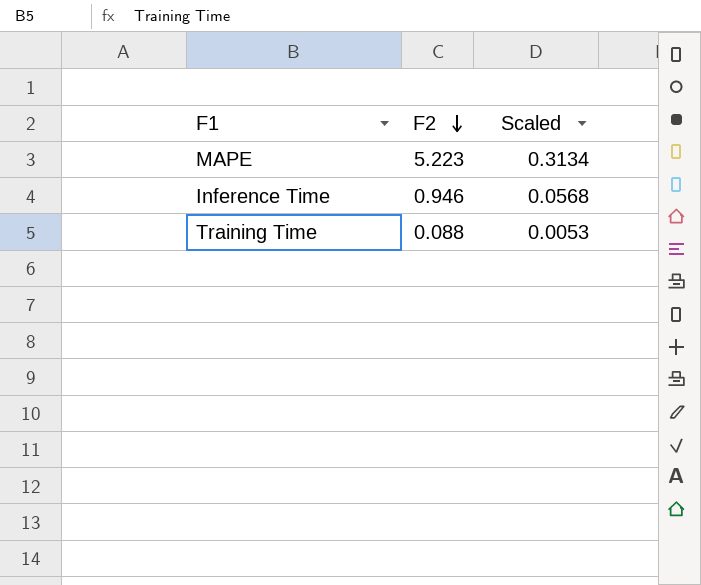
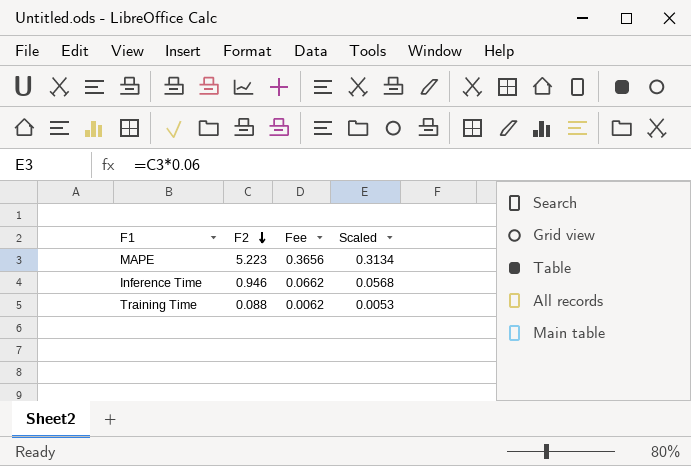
column Fee | formula: none -> [F2] * 0.07

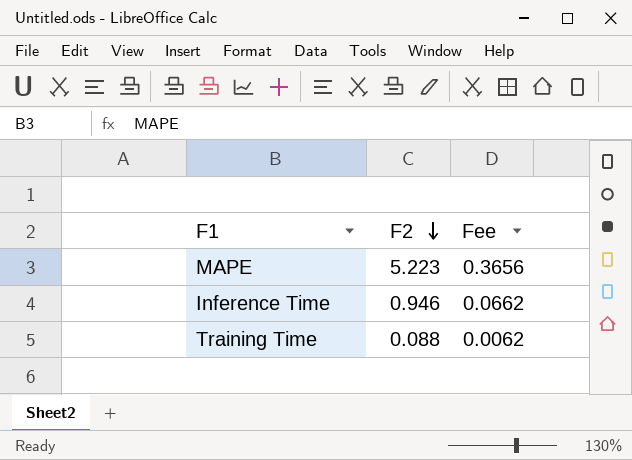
column Scaled | formula: [F2] * 0.06 -> none

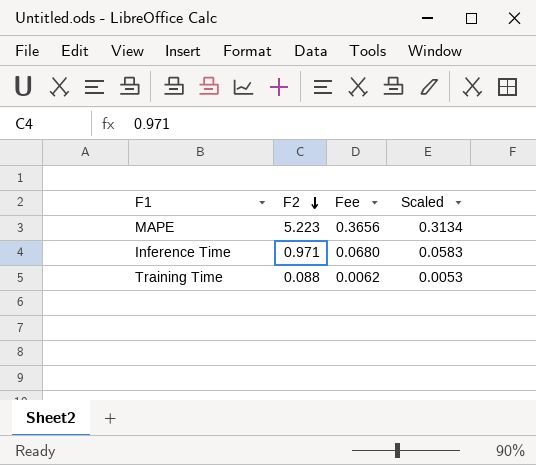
column Scaled | formula: none -> [F2] * 0.06
Inference Time | F2: 0.946 -> 0.971
Inference Time | Fee: 0.0662 -> 0.0680

